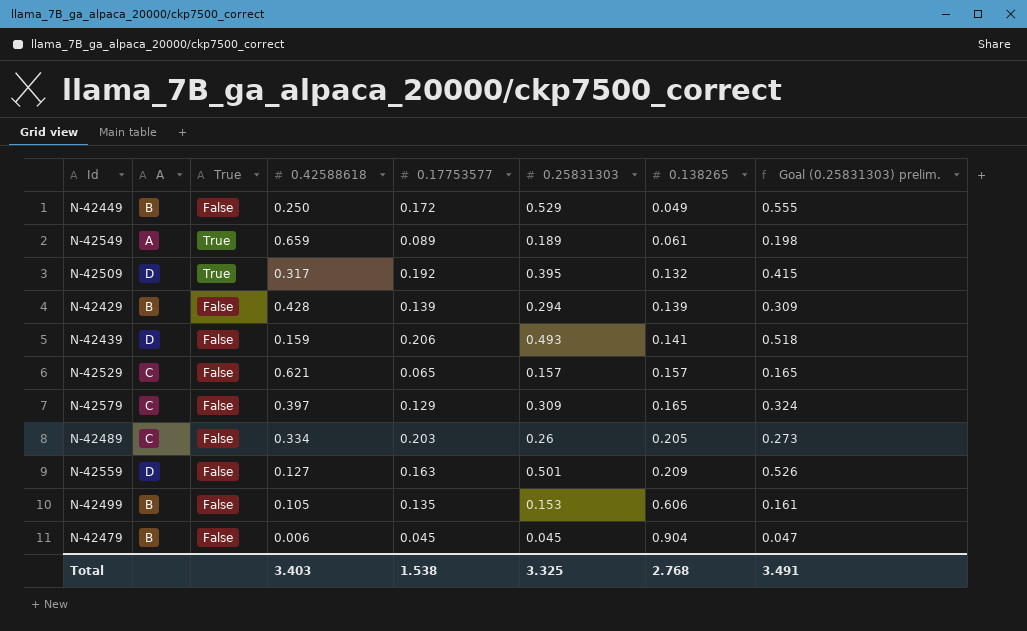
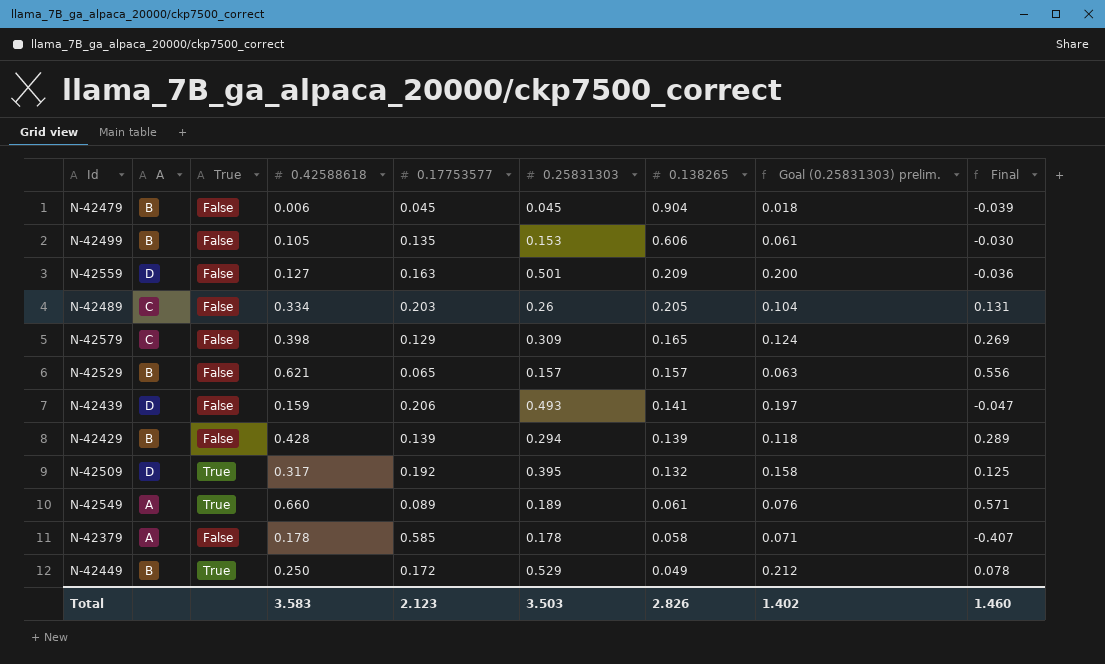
row order: 0.138265 ascending -> 0.138265 descending
column Goal (0.25831303) prelim. | formula: [0.25831303] * 1.05 -> [0.25831303] * 0.4
column Final | formula: none -> [0.42588618] - [0.17753577]
N-42579 | 0.42588618: 0.397 -> 0.398
N-42529 | A: C -> B
N-42549 | 0.42588618: 0.659 -> 0.660
row N-42379: none -> A | False | 0.178 | 0.585 | 0.178 | 0.058 | 0.071 | -0.407
N-42449 | True: False -> True
Total | 0.42588618: 3.403 -> 3.583
Total | 0.17753577: 1.538 -> 2.123
Total | 0.25831303: 3.325 -> 3.503
Total | 0.138265: 2.768 -> 2.826
Total | Goal (0.25831303) prelim.: 3.491 -> 1.402

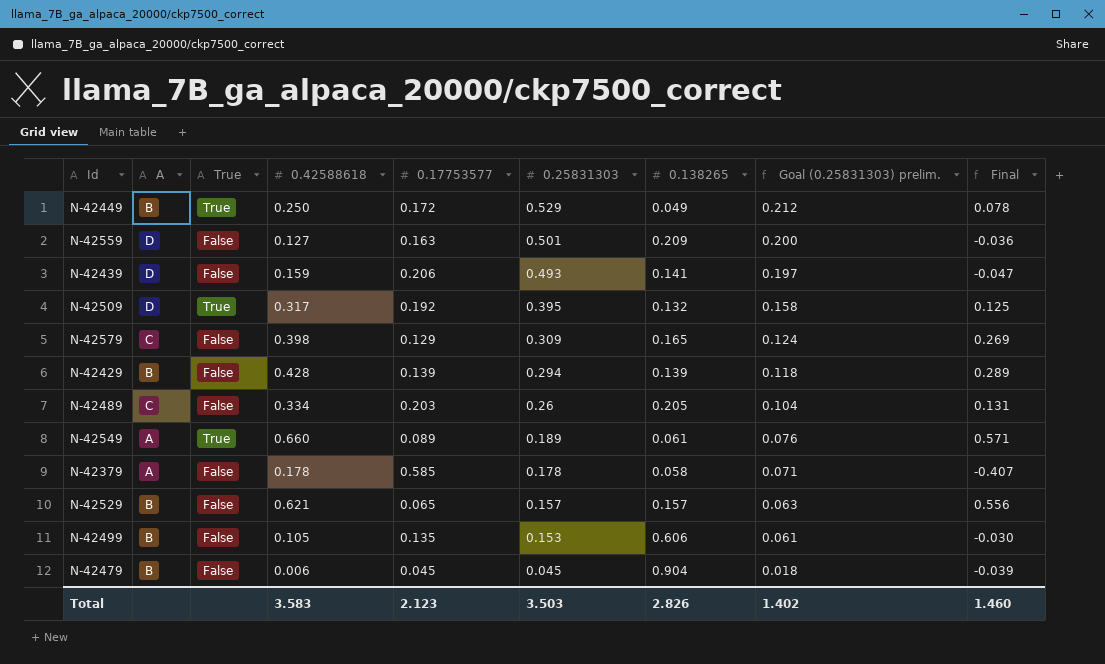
row order: 0.138265 descending -> 0.25831303 descending

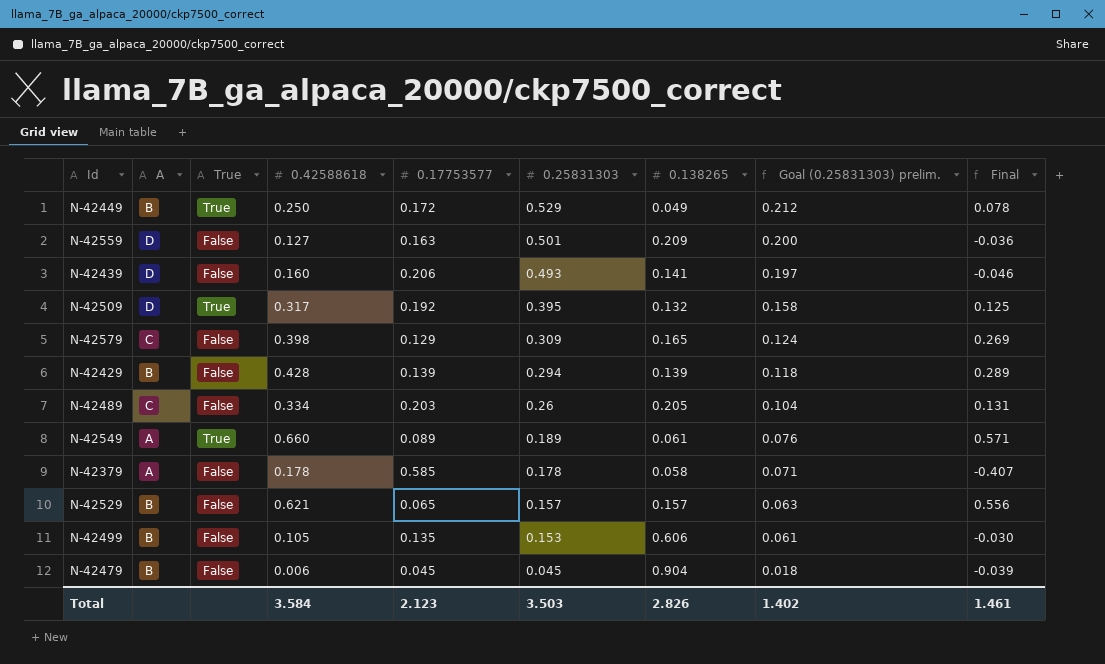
N-42439 | 0.42588618: 0.159 -> 0.160
N-42439 | Final: -0.047 -> -0.046
Total | 0.42588618: 3.583 -> 3.584
Total | Final: 1.460 -> 1.461

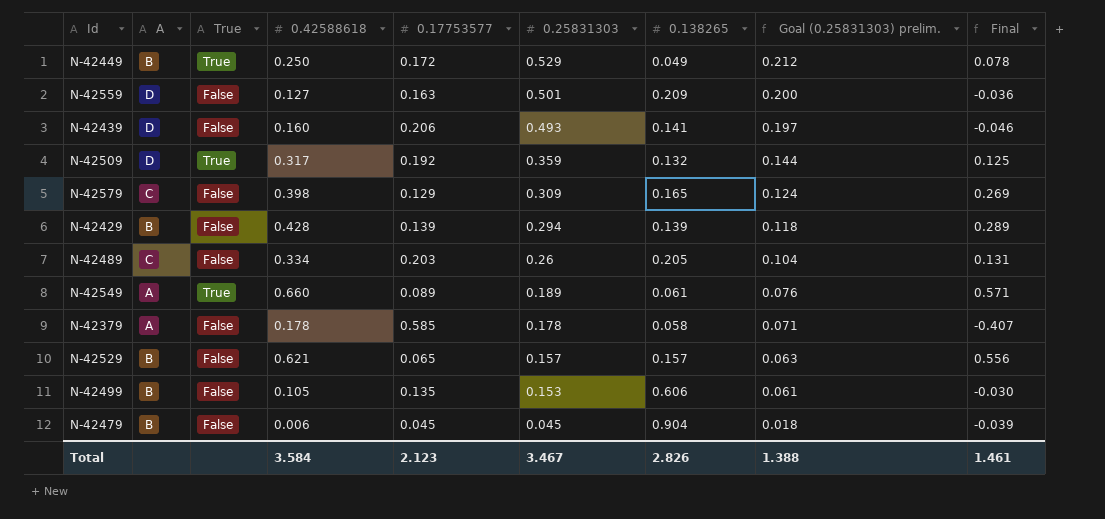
N-42509 | 0.25831303: 0.395 -> 0.359
N-42509 | Goal (0.25831303) prelim.: 0.158 -> 0.144
Total | 0.25831303: 3.503 -> 3.467
Total | Goal (0.25831303) prelim.: 1.402 -> 1.388

